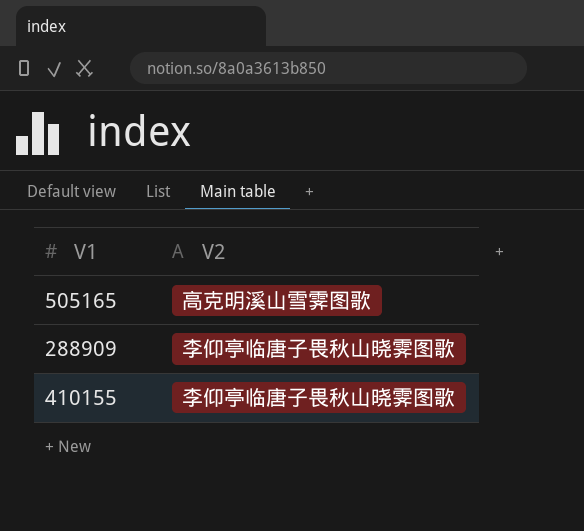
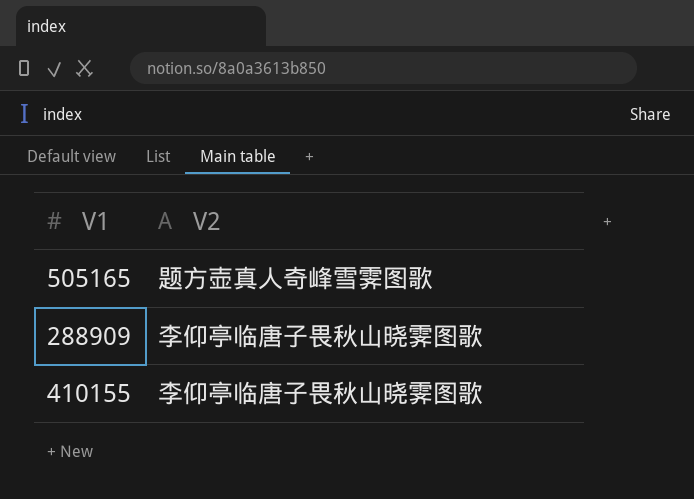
505165 | V2: 高克明溪山雪霁图歌 -> 题方壶真人奇峰雪霁图歌

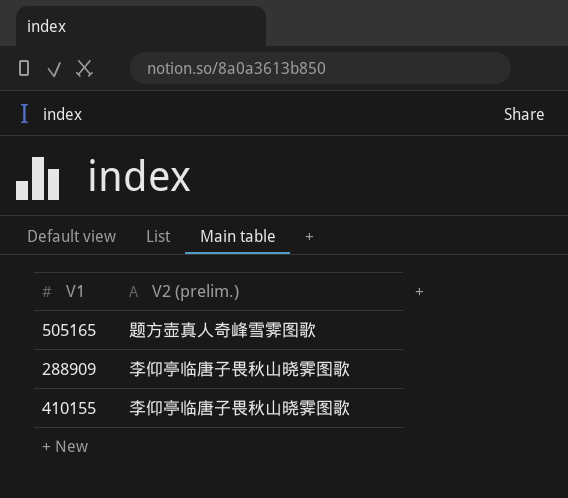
column name: V2 -> V2 (prelim.)

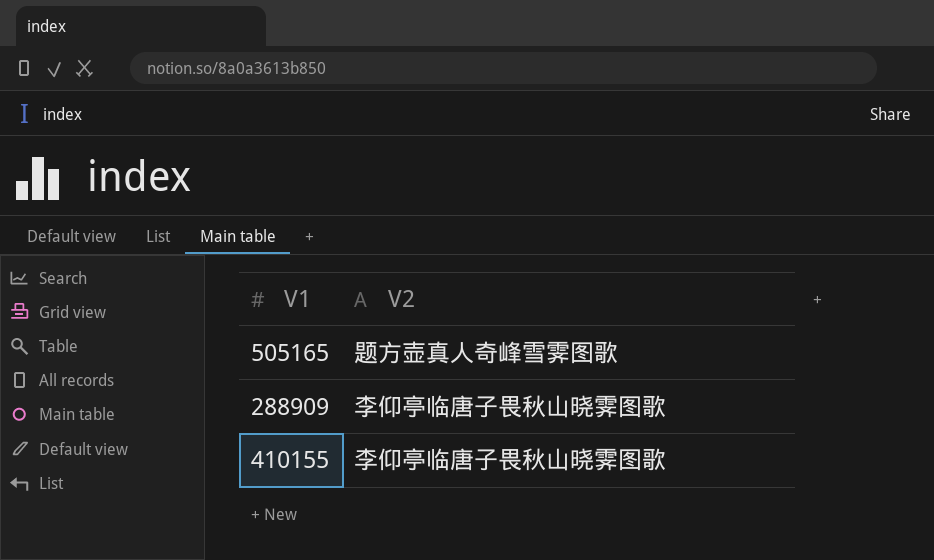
column name: V2 (prelim.) -> V2

